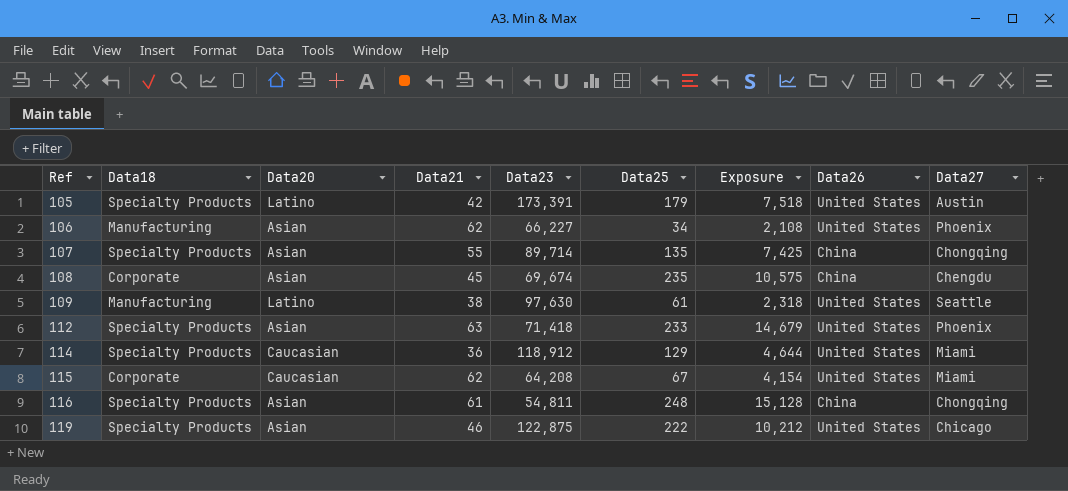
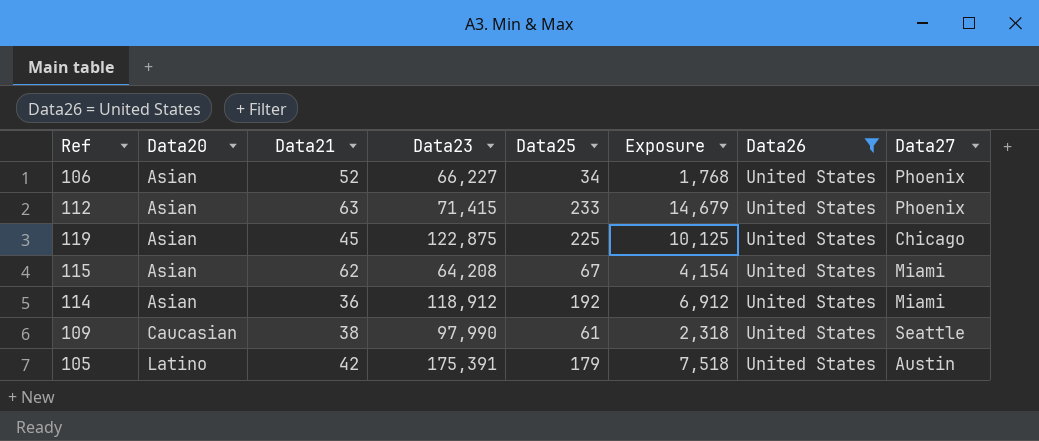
filter: none -> Data26 = United States
row order: Ref ascending -> Data20 ascending
column Data18 | position: 2 -> none
106 | Data21: 62 -> 52
106 | Exposure: 2,108 -> 1,768
112 | Data23: 71,418 -> 71,415
119 | Data21: 46 -> 45
119 | Data25: 222 -> 225
119 | Exposure: 10,212 -> 10,125
115 | Data20: Caucasian -> Asian
114 | Data20: Caucasian -> Asian
114 | Data25: 129 -> 192
114 | Exposure: 4,644 -> 6,912
109 | Data20: Latino -> Caucasian
109 | Data23: 97,630 -> 97,990
105 | Data23: 173,391 -> 175,391

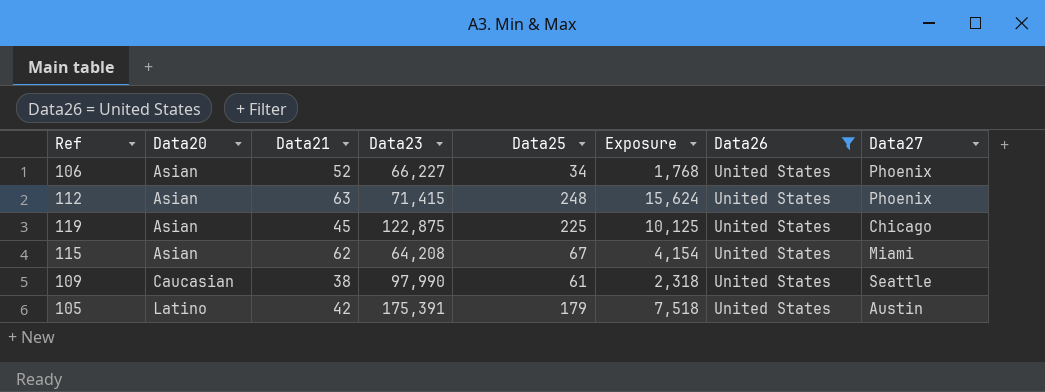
row 114: Asian | 36 | 118,912 | 192 | 6,912 | United States | Miami -> none
112 | Data25: 233 -> 248
112 | Exposure: 14,679 -> 15,624

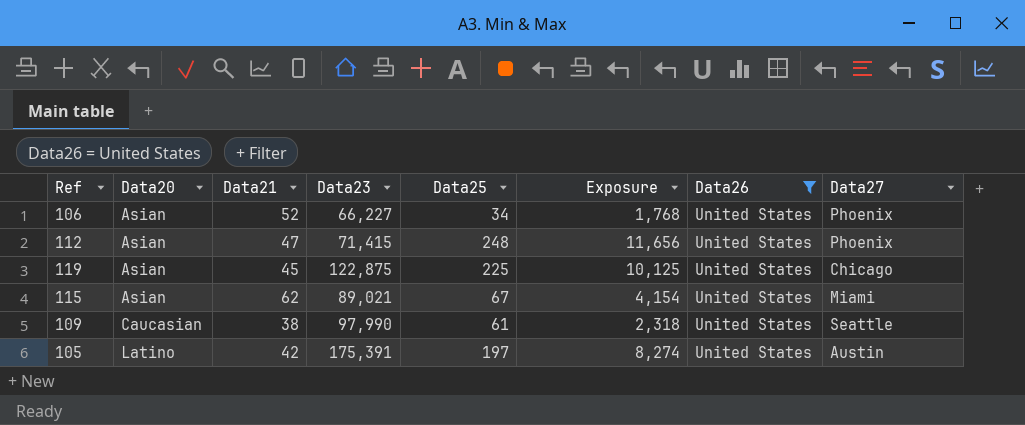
112 | Data21: 63 -> 47
112 | Exposure: 15,624 -> 11,656
115 | Data23: 64,208 -> 89,021
105 | Data25: 179 -> 197
105 | Exposure: 7,518 -> 8,274

